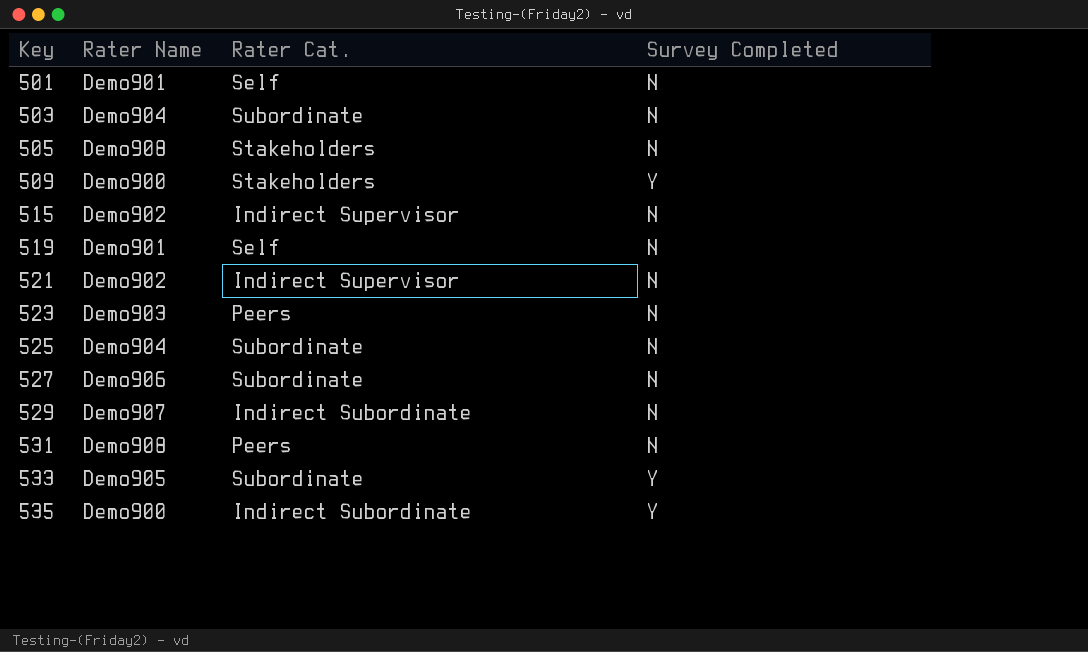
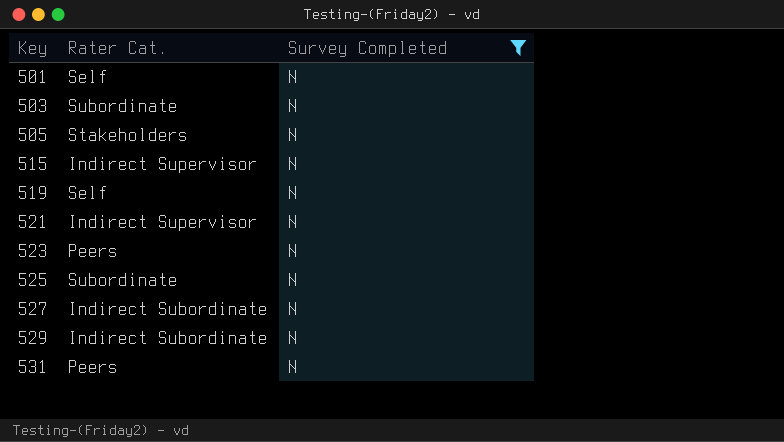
filter: none -> Survey Completed = N
column Rater Name | position: 2 -> none
527 | Rater Cat.: Subordinate -> Indirect Subordinate

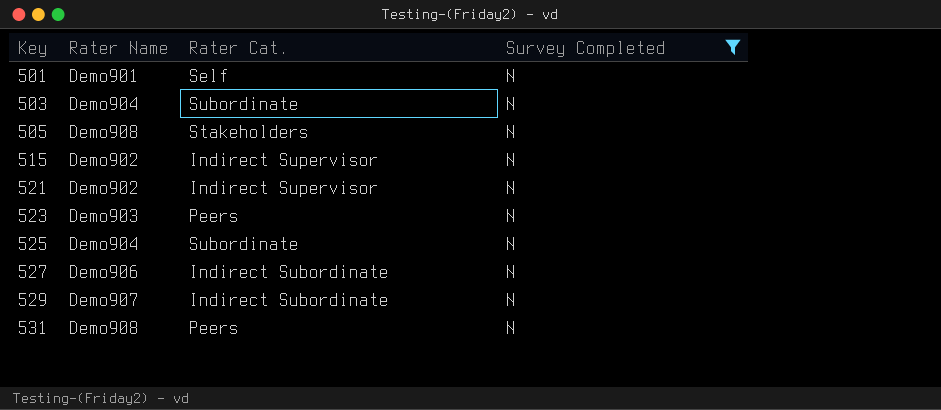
column Rater Name | position: none -> 2
row 519: Self | N -> none

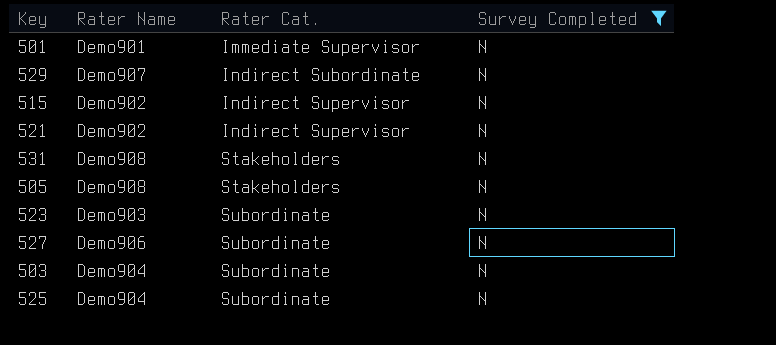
row order: Key ascending -> Rater Cat. ascending
501 | Rater Cat.: Self -> Immediate Supervisor
531 | Rater Cat.: Peers -> Stakeholders
523 | Rater Cat.: Peers -> Subordinate
527 | Rater Cat.: Indirect Subordinate -> Subordinate

